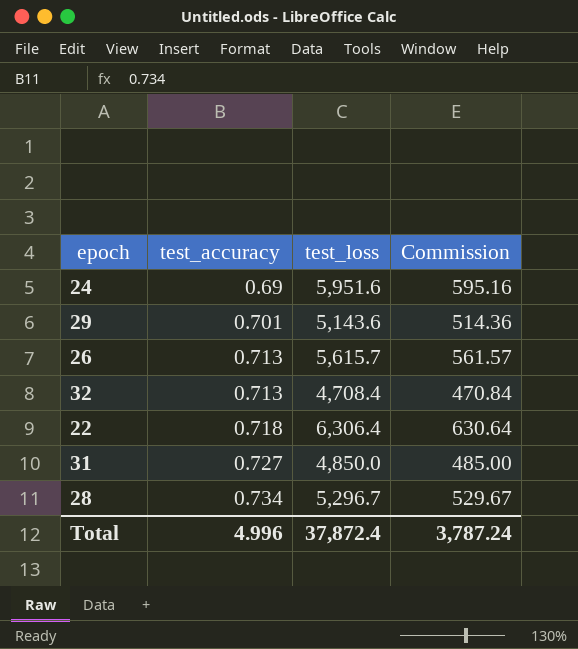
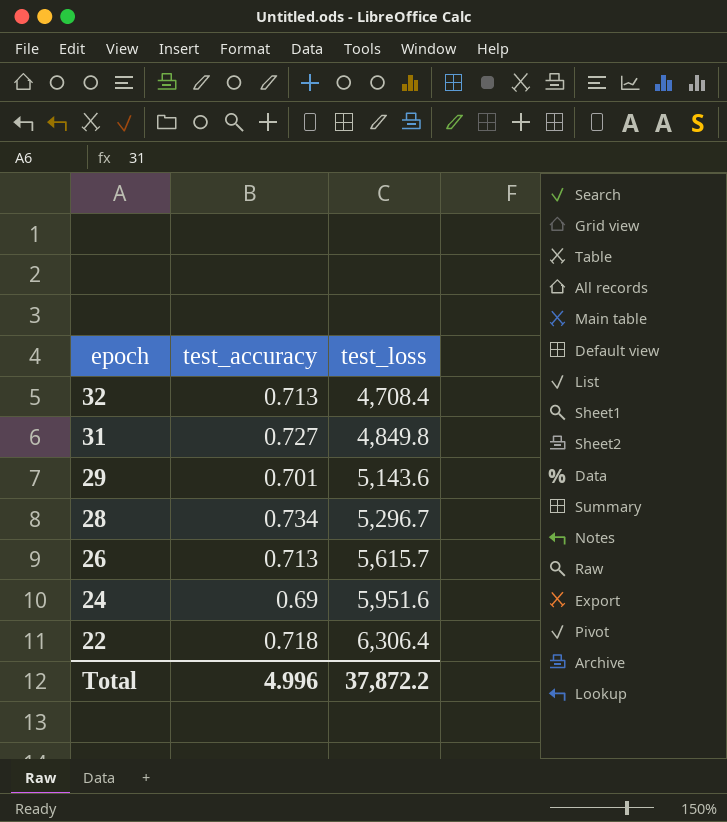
row order: test_accuracy ascending -> epoch descending
column Commission | formula: [test_loss] * 0.1 -> none
31 | test_loss: 4,850.0 -> 4,849.8
Total | test_loss: 37,872.4 -> 37,872.2

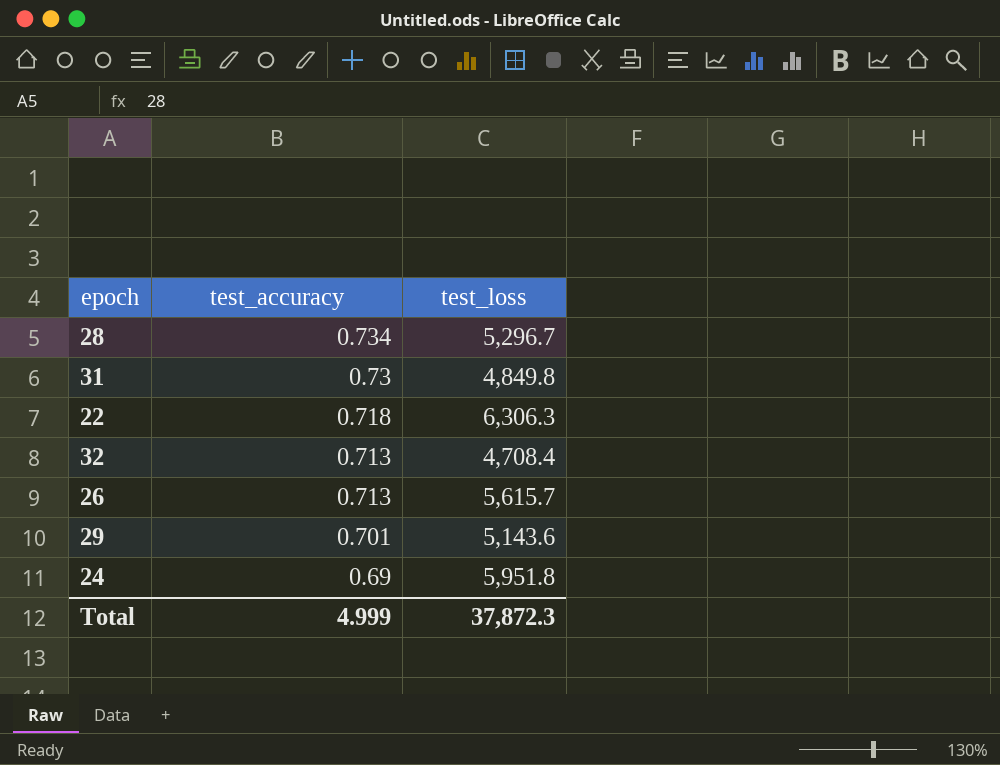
row order: epoch descending -> test_accuracy descending
31 | test_accuracy: 0.727 -> 0.73
22 | test_loss: 6,306.4 -> 6,306.3
24 | test_loss: 5,951.6 -> 5,951.8
Total | test_accuracy: 4.996 -> 4.999
Total | test_loss: 37,872.2 -> 37,872.3

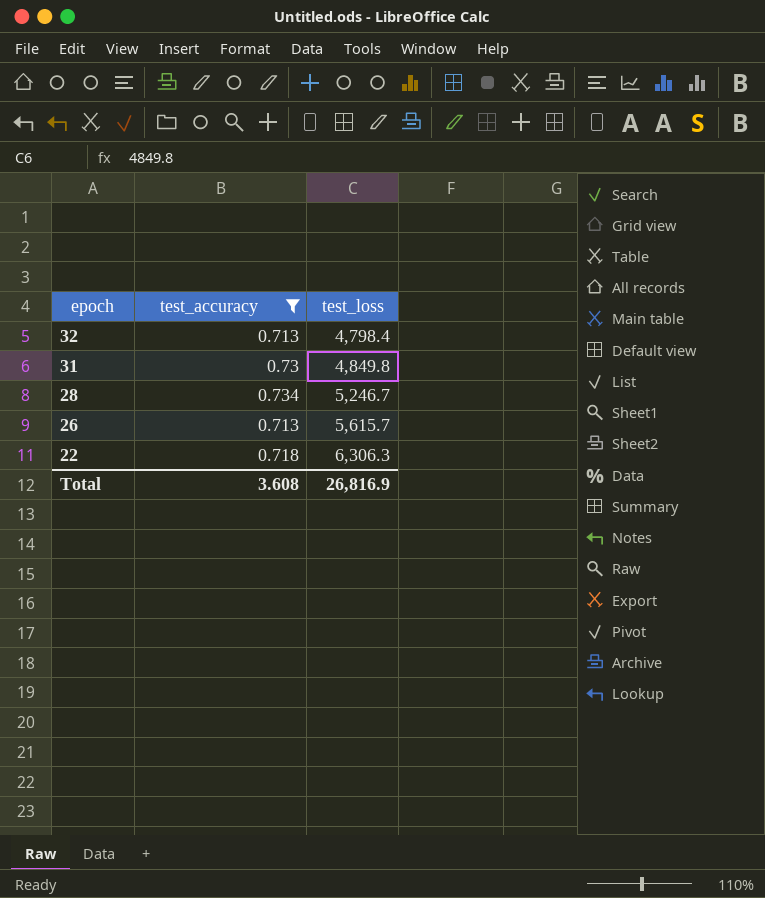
filter: none -> test_accuracy >= 0.713
row order: test_accuracy descending -> epoch descending
32 | test_loss: 4,708.4 -> 4,798.4
28 | test_loss: 5,296.7 -> 5,246.7
Total | test_accuracy: 4.999 -> 3.608
Total | test_loss: 37,872.3 -> 26,816.9

